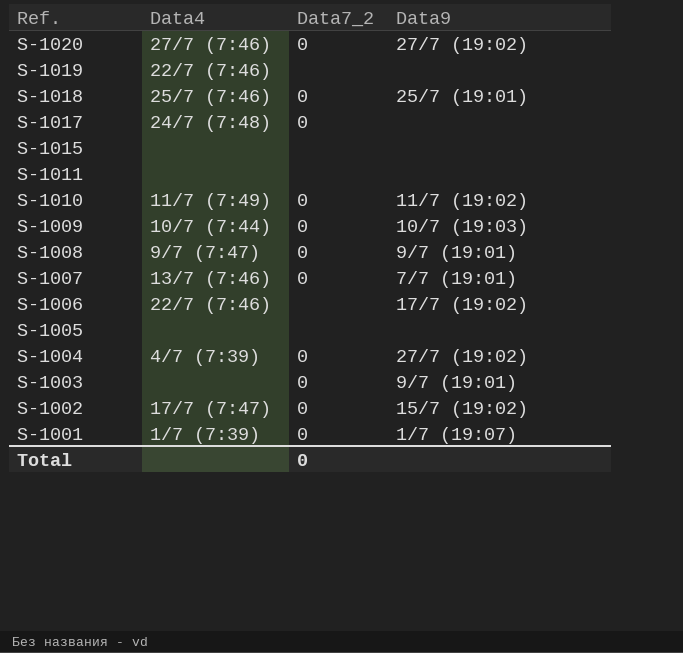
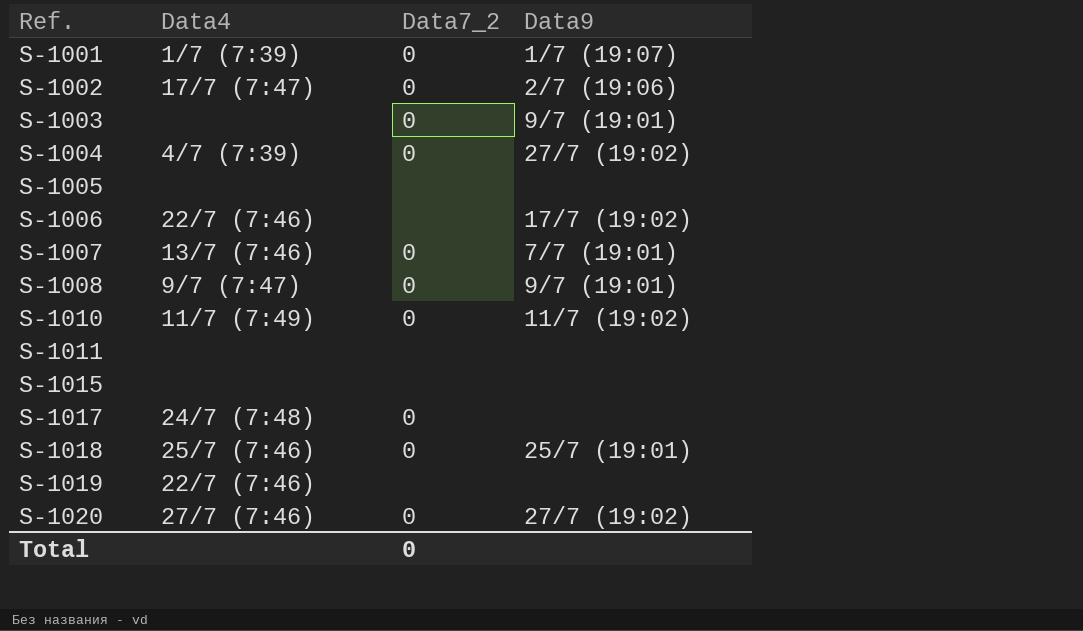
row order: Ref. descending -> Ref. ascending
row S-1009: 10/7 (7:44) | 0 | 10/7 (19:03) -> none
S-1002 | Data9: 15/7 (19:02) -> 2/7 (19:06)

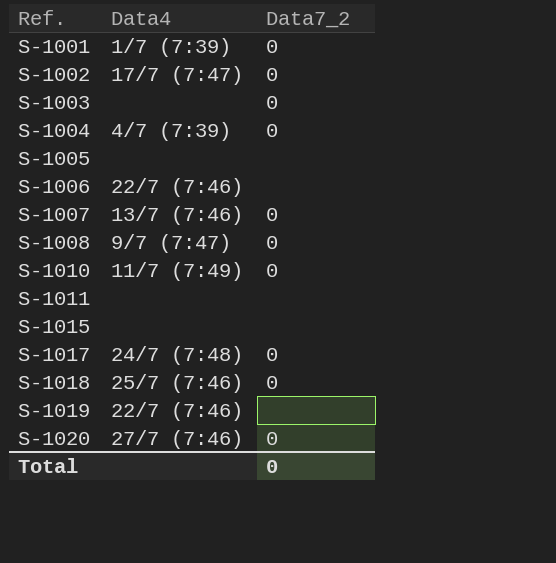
column Data9 | position: 4 -> none

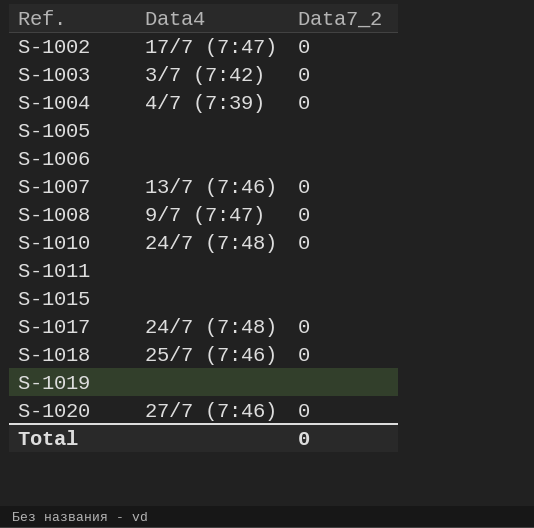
row S-1001: 1/7 (7:39) | 0 -> none
S-1003 | Data4: none -> 3/7 (7:42)
S-1006 | Data4: 22/7 (7:46) -> none
S-1010 | Data4: 11/7 (7:49) -> 24/7 (7:48)
S-1019 | Data4: 22/7 (7:46) -> none

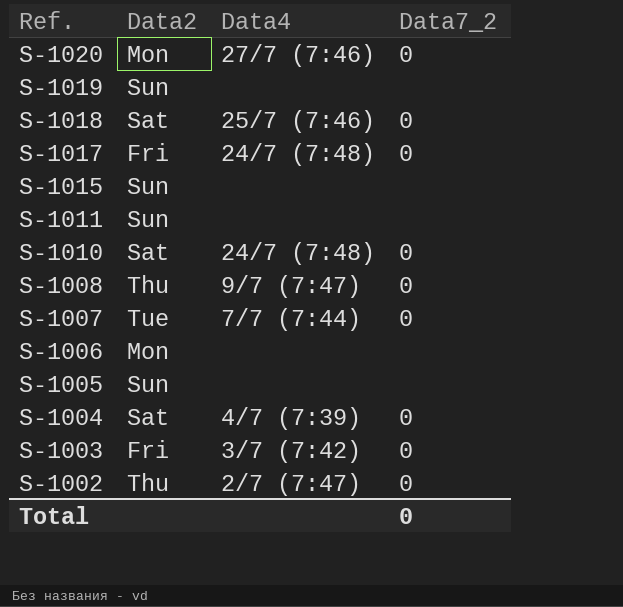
row order: Ref. ascending -> Ref. descending
column Data2 | position: none -> 2
S-1007 | Data4: 13/7 (7:46) -> 7/7 (7:44)
S-1002 | Data4: 17/7 (7:47) -> 2/7 (7:47)

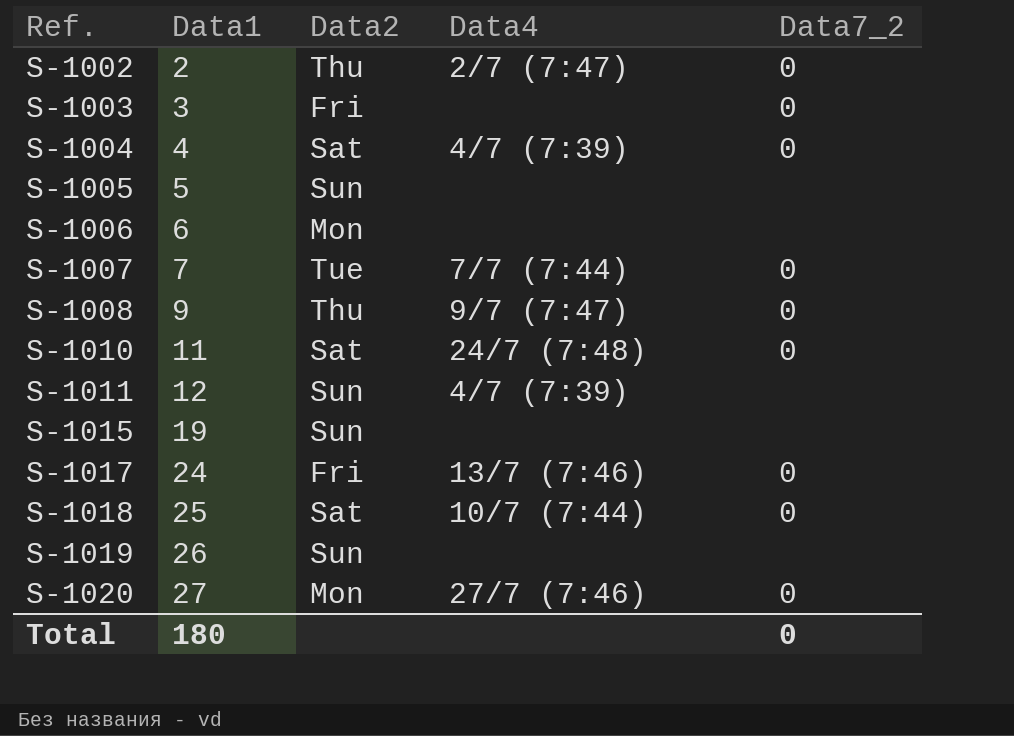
row order: Ref. descending -> Ref. ascending
column Data1 | position: none -> 2
S-1003 | Data4: 3/7 (7:42) -> none
S-1011 | Data4: none -> 4/7 (7:39)
S-1017 | Data4: 24/7 (7:48) -> 13/7 (7:46)
S-1018 | Data4: 25/7 (7:46) -> 10/7 (7:44)

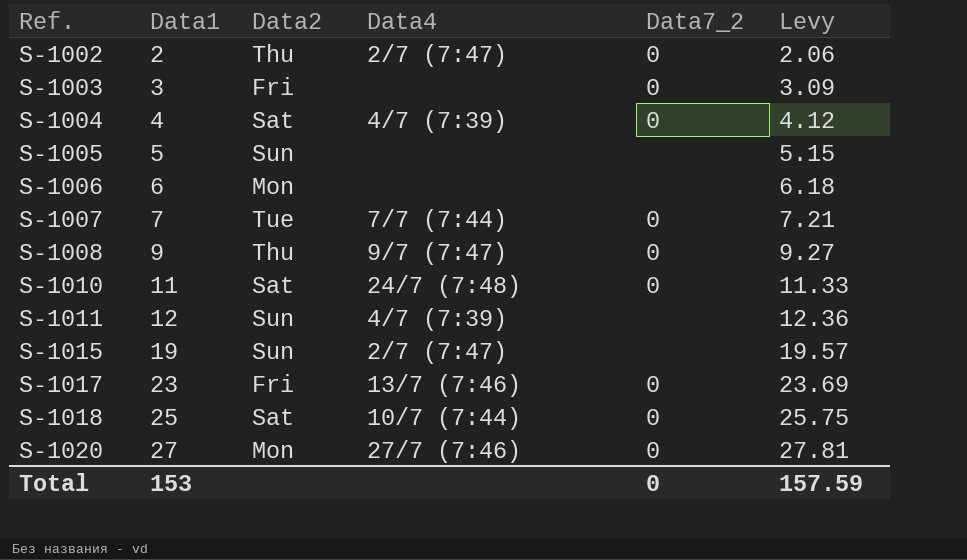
column Levy | formula: none -> [Data1] * 1.03
row S-1019: 26 | Sun | none | none -> none
S-1015 | Data4: none -> 2/7 (7:47)
S-1017 | Data1: 24 -> 23
Total | Data1: 180 -> 153

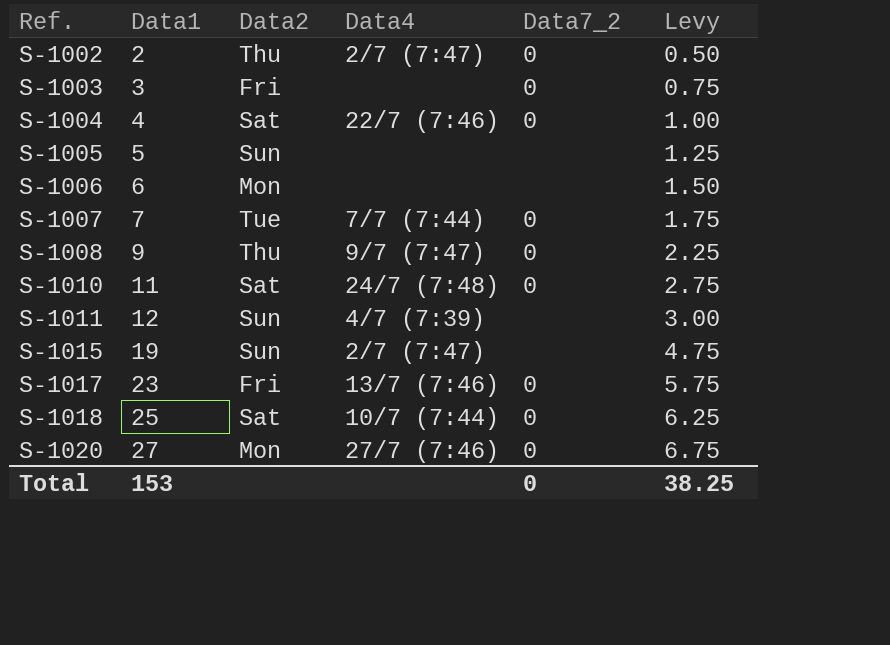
column Levy | formula: [Data1] * 1.03 -> [Data1] * 0.25
S-1004 | Data4: 4/7 (7:39) -> 22/7 (7:46)
Total | Levy: 157.59 -> 38.25

